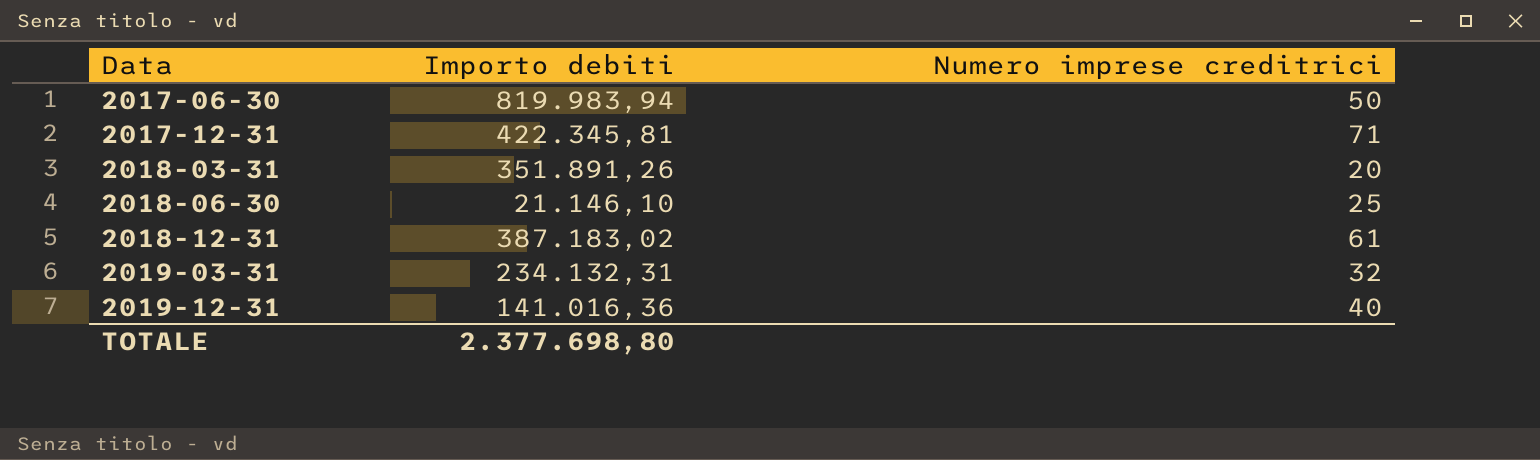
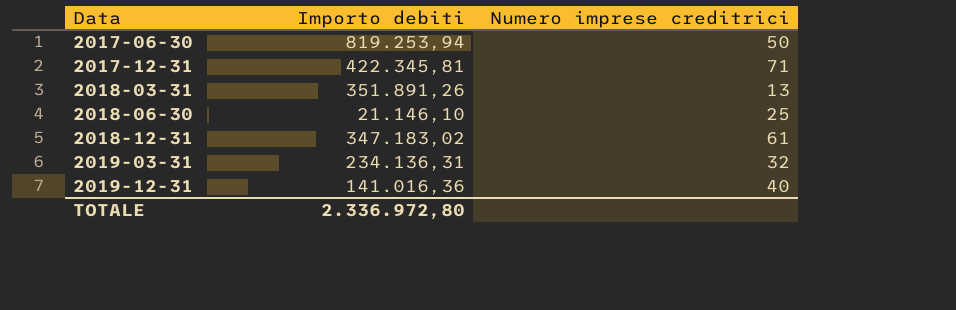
2017-06-30 | Importo debiti: 819.983,94 -> 819.253,94
2018-03-31 | Numero imprese creditrici: 20 -> 13
2018-12-31 | Importo debiti: 387.183,02 -> 347.183,02
2019-03-31 | Importo debiti: 234.132,31 -> 234.136,31
TOTALE | Importo debiti: 2.377.698,80 -> 2.336.972,80

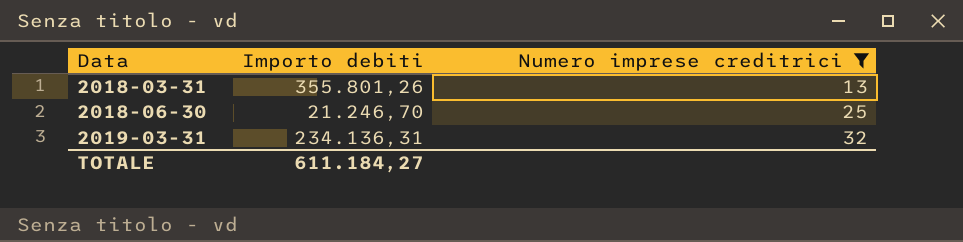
filter: none -> Numero imprese creditrici <= 32
2018-03-31 | Importo debiti: 351.891,26 -> 355.801,26
2018-06-30 | Importo debiti: 21.146,10 -> 21.246,70
TOTALE | Importo debiti: 2.336.972,80 -> 611.184,27

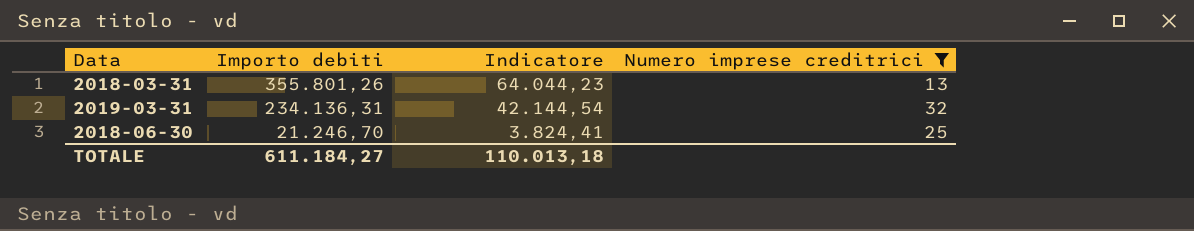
row order: Data ascending -> Importo debiti descending
column Indicatore | formula: none -> [Importo debiti] * 0,18

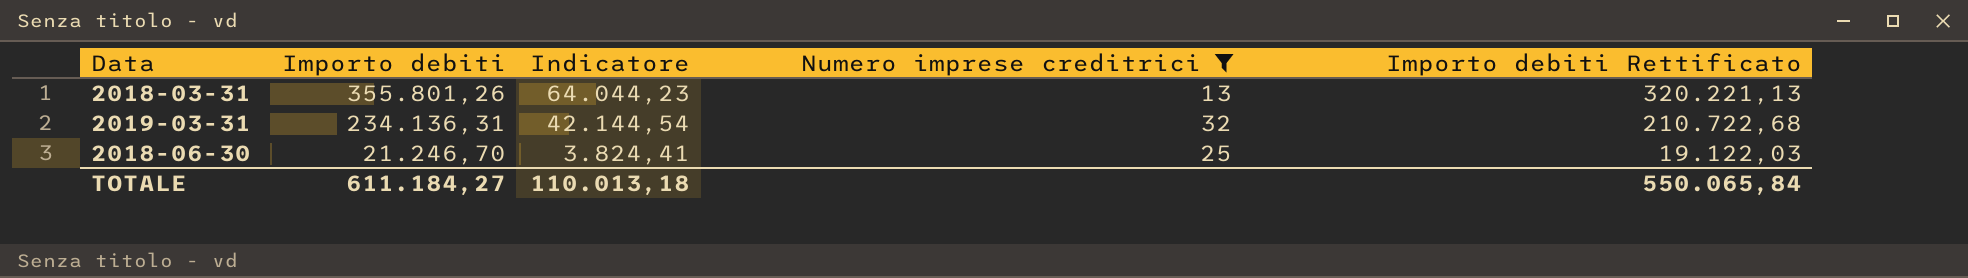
column Importo debiti Rettificato | formula: none -> [Importo debiti] * 0,9

